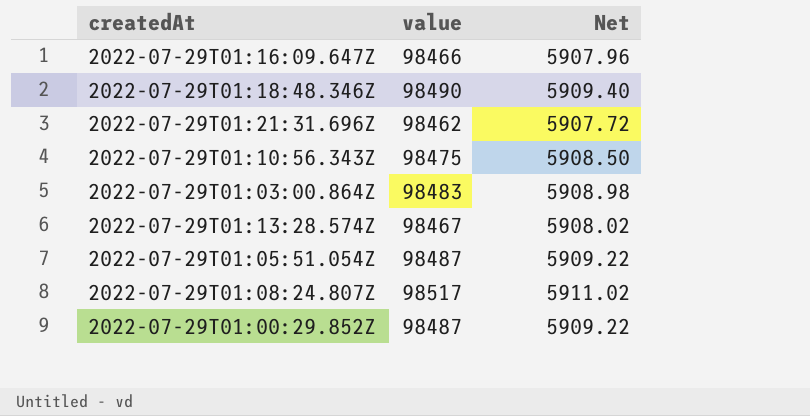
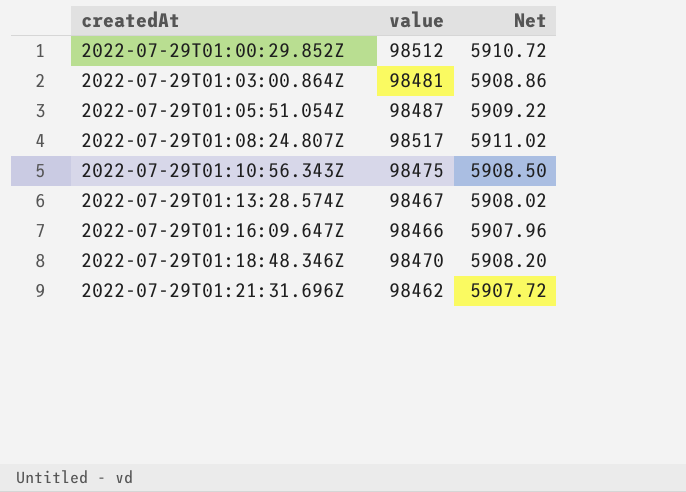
row order: none -> createdAt ascending
2022-07-29T01:00:29.852Z | value: 98487 -> 98512
2022-07-29T01:00:29.852Z | Net: 5909.22 -> 5910.72
2022-07-29T01:03:00.864Z | value: 98483 -> 98481
2022-07-29T01:03:00.864Z | Net: 5908.98 -> 5908.86
2022-07-29T01:18:48.346Z | value: 98490 -> 98470
2022-07-29T01:18:48.346Z | Net: 5909.40 -> 5908.20

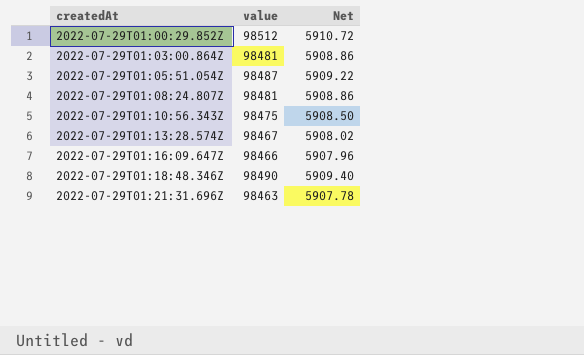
2022-07-29T01:08:24.807Z | value: 98517 -> 98481
2022-07-29T01:08:24.807Z | Net: 5911.02 -> 5908.86
2022-07-29T01:18:48.346Z | value: 98470 -> 98490
2022-07-29T01:18:48.346Z | Net: 5908.20 -> 5909.40
2022-07-29T01:21:31.696Z | value: 98462 -> 98463
2022-07-29T01:21:31.696Z | Net: 5907.72 -> 5907.78

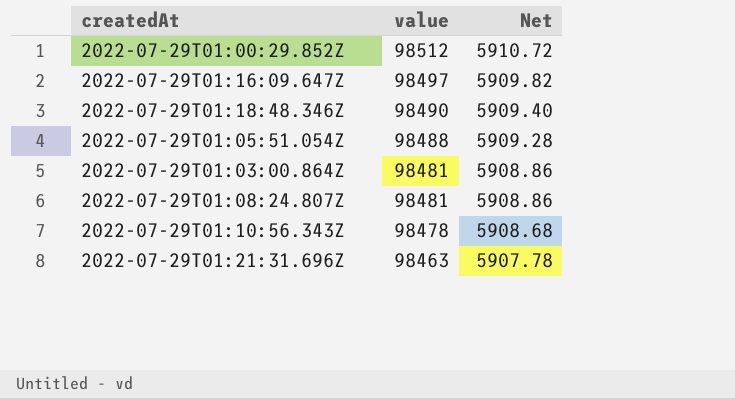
row order: createdAt ascending -> value descending
row 2022-07-29T01:13:28.574Z: 98467 | 5908.02 -> none
2022-07-29T01:16:09.647Z | value: 98466 -> 98497
2022-07-29T01:16:09.647Z | Net: 5907.96 -> 5909.82
2022-07-29T01:05:51.054Z | value: 98487 -> 98488
2022-07-29T01:05:51.054Z | Net: 5909.22 -> 5909.28
2022-07-29T01:10:56.343Z | value: 98475 -> 98478
2022-07-29T01:10:56.343Z | Net: 5908.50 -> 5908.68

